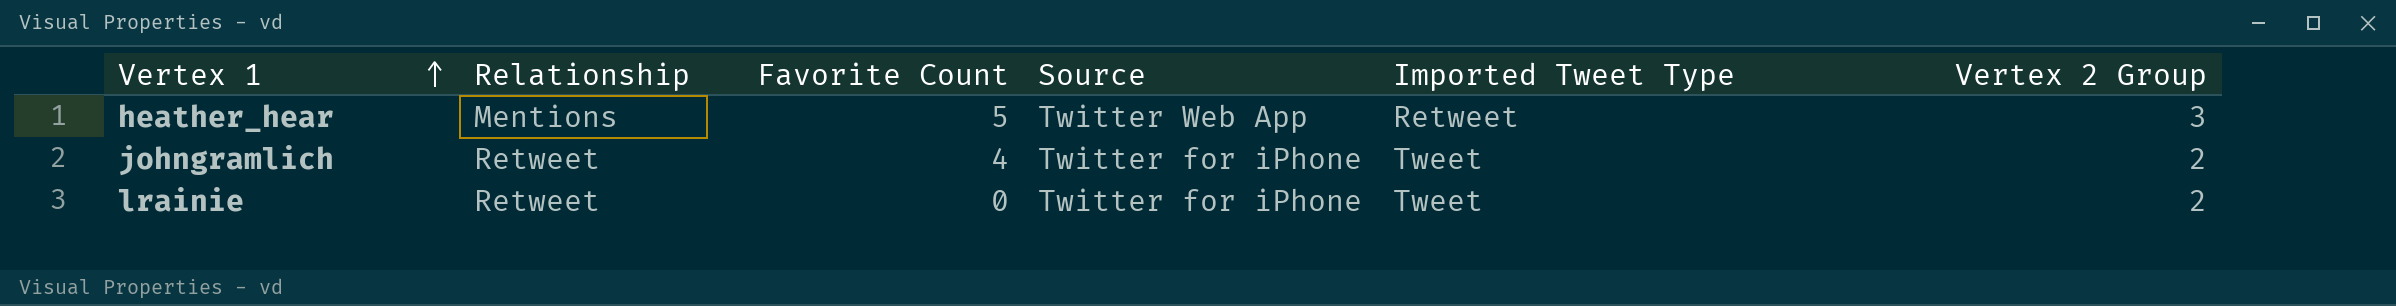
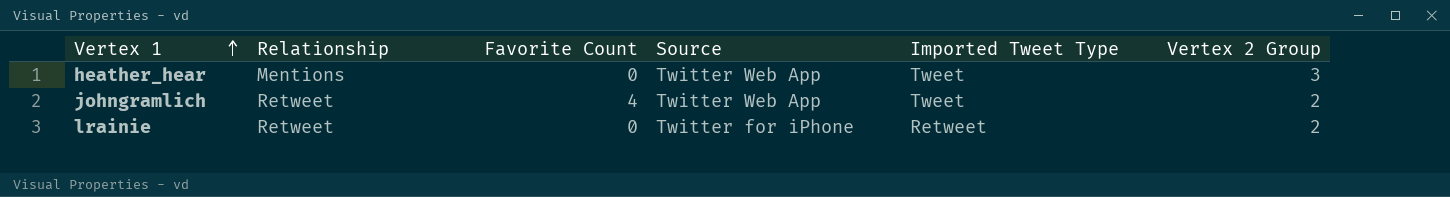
heather_hear | Favorite Count: 5 -> 0
heather_hear | Imported Tweet Type: Retweet -> Tweet
johngramlich | Source: Twitter for iPhone -> Twitter Web App
lrainie | Imported Tweet Type: Tweet -> Retweet

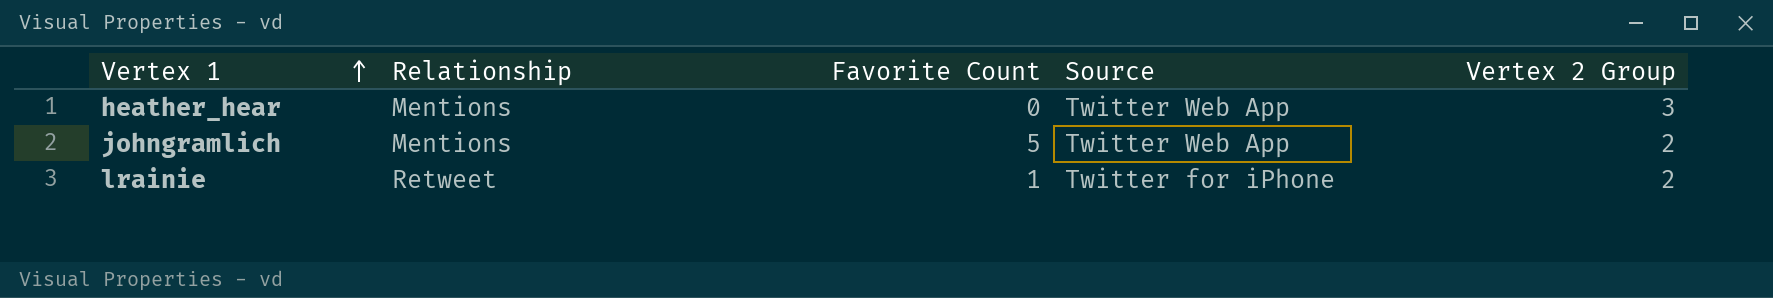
column Imported Tweet Type | position: 5 -> none
johngramlich | Relationship: Retweet -> Mentions
johngramlich | Favorite Count: 4 -> 5
lrainie | Favorite Count: 0 -> 1

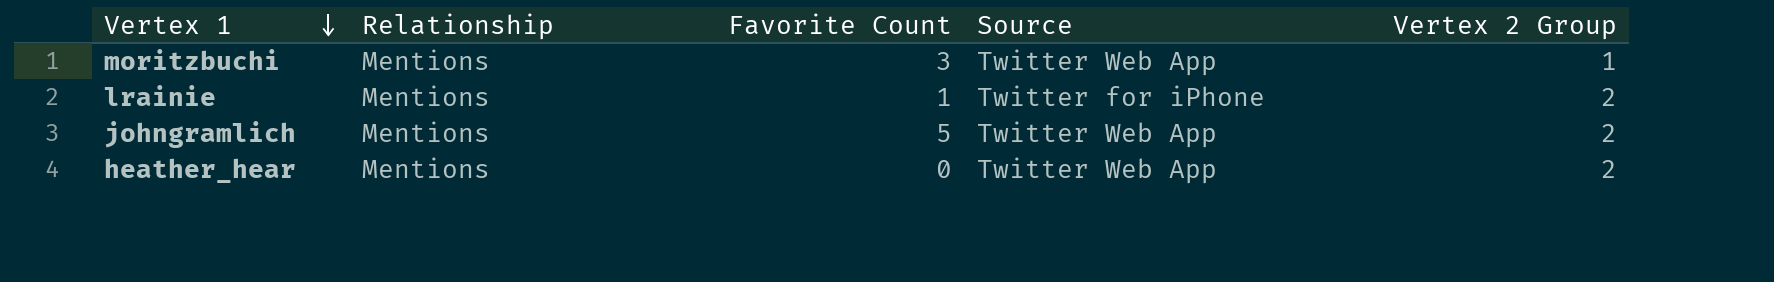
row order: Vertex 1 ascending -> Vertex 1 descending
row moritzbuchi: none -> Mentions | 3 | Twitter Web App | 1
lrainie | Relationship: Retweet -> Mentions
heather_hear | Vertex 2 Group: 3 -> 2

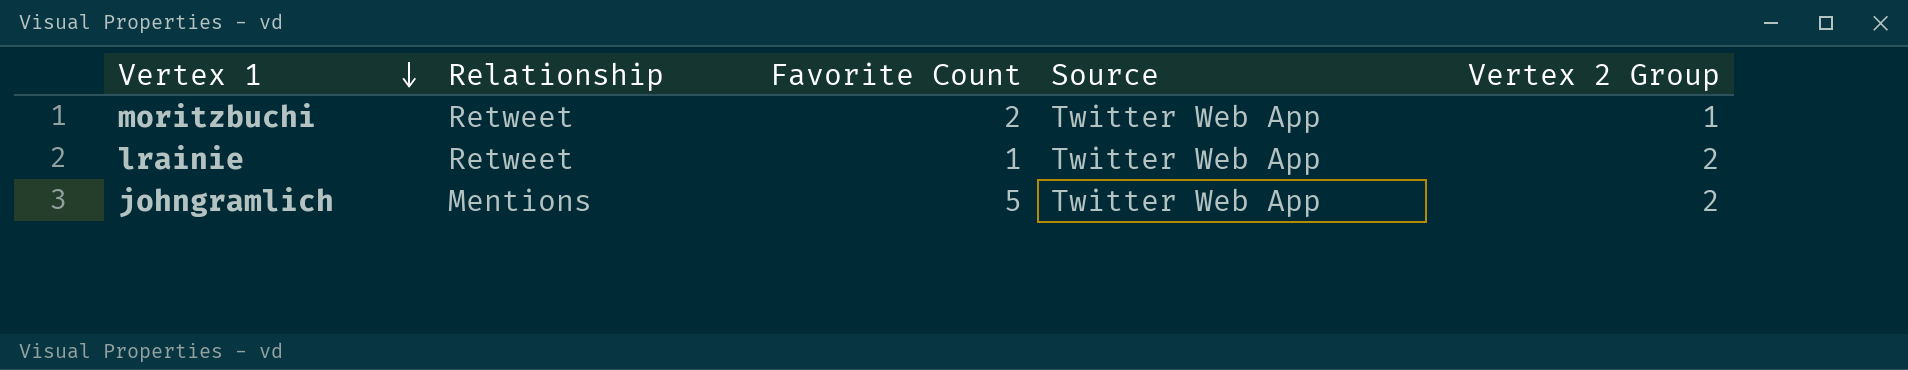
row heather_hear: Mentions | 0 | Twitter Web App | 2 -> none
moritzbuchi | Relationship: Mentions -> Retweet
moritzbuchi | Favorite Count: 3 -> 2
lrainie | Relationship: Mentions -> Retweet
lrainie | Source: Twitter for iPhone -> Twitter Web App

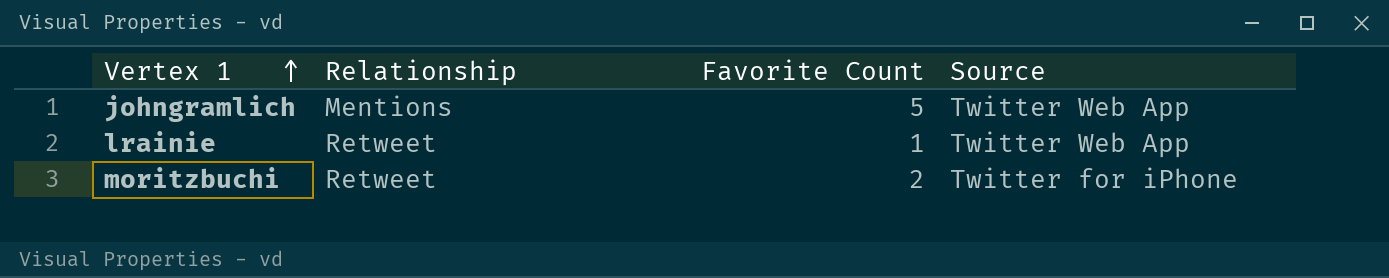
row order: Vertex 1 descending -> Vertex 1 ascending
column Vertex 2 Group | position: 5 -> none
moritzbuchi | Source: Twitter Web App -> Twitter for iPhone

